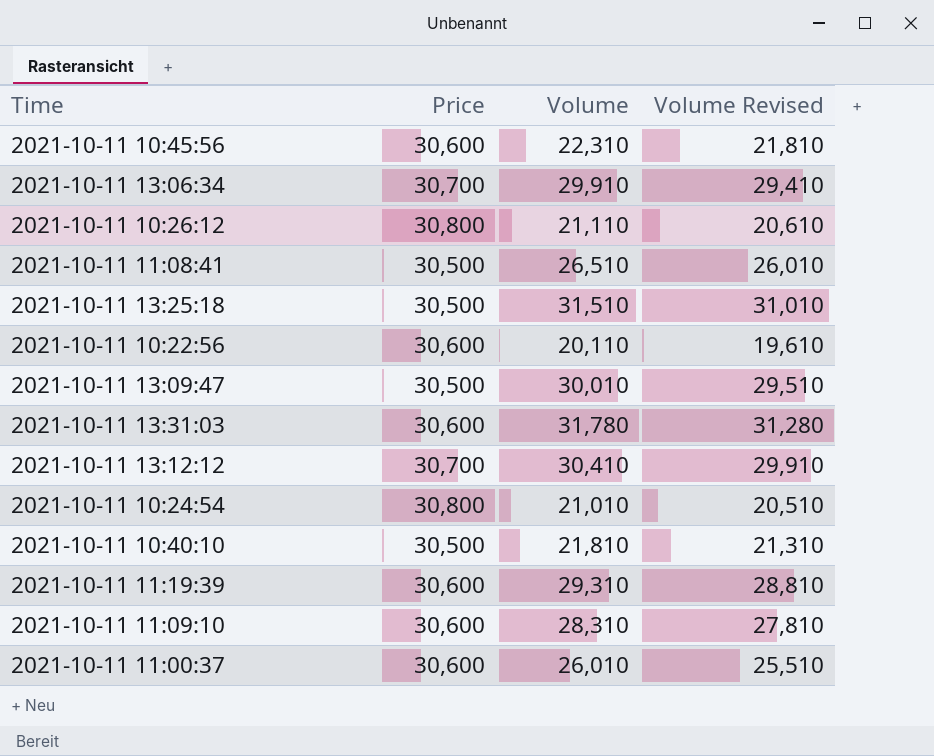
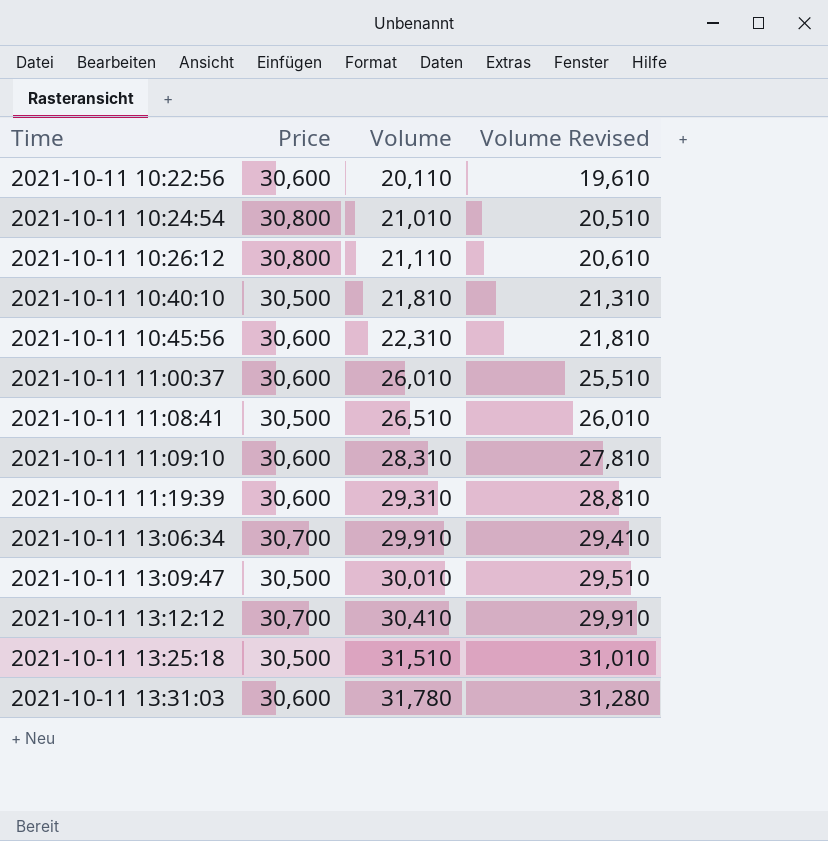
row order: none -> Time ascending

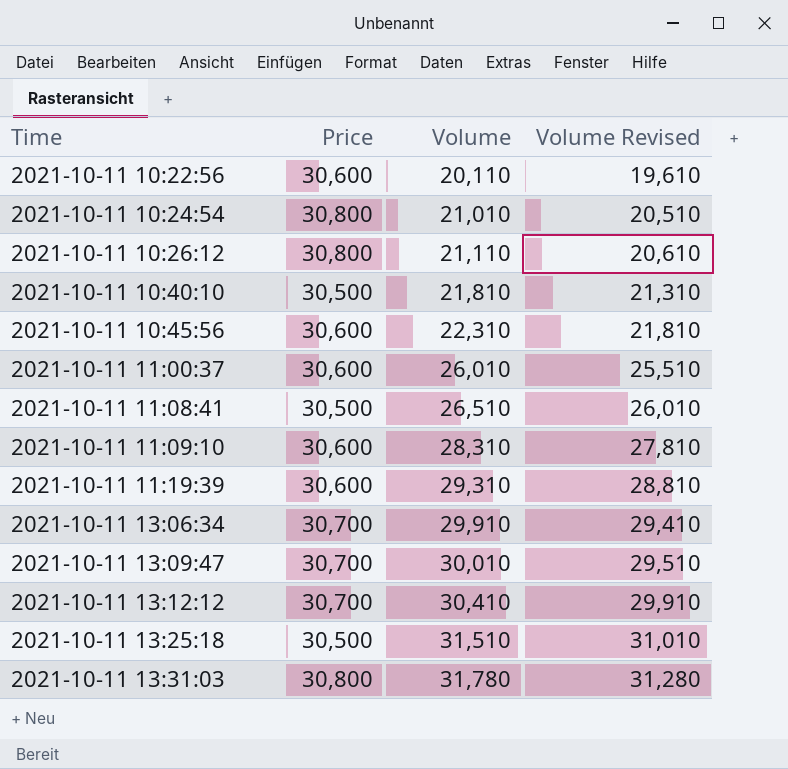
2021-10-11 13:09:47 | Price: 30,500 -> 30,700
2021-10-11 13:31:03 | Price: 30,600 -> 30,800

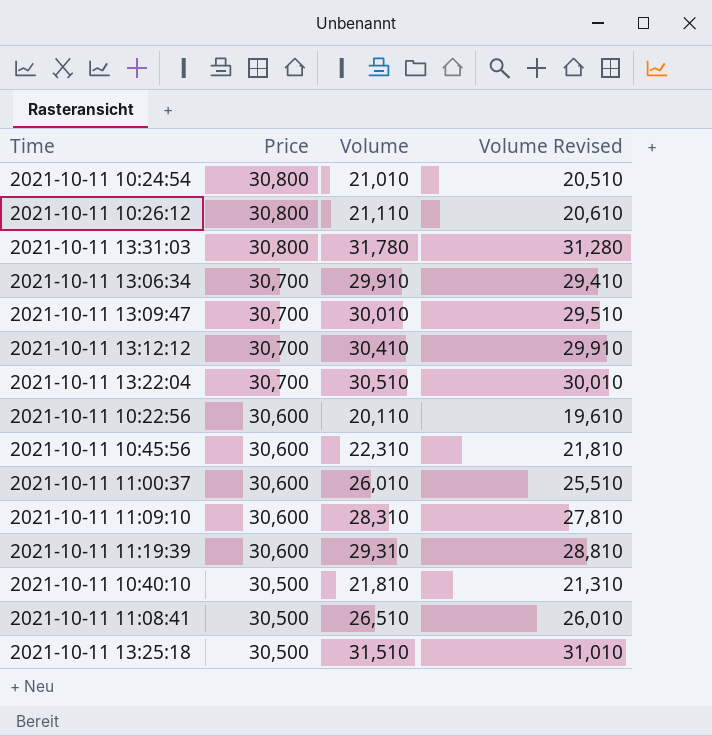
row order: Time ascending -> Price descending
row 2021-10-11 13:22:04: none -> 30,700 | 30,510 | 30,010

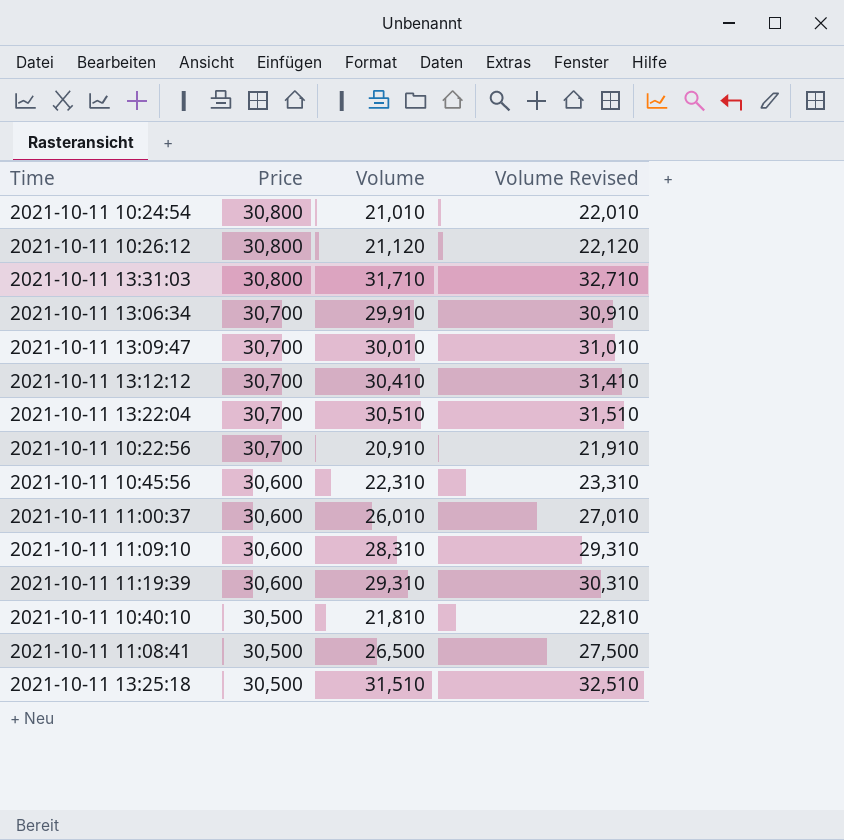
column Volume Revised | formula: [Volume] - 500 -> [Volume] + 1000
2021-10-11 10:26:12 | Volume: 21,110 -> 21,120
2021-10-11 13:31:03 | Volume: 31,780 -> 31,710
2021-10-11 10:22:56 | Price: 30,600 -> 30,700
2021-10-11 10:22:56 | Volume: 20,110 -> 20,910
2021-10-11 11:08:41 | Volume: 26,510 -> 26,500

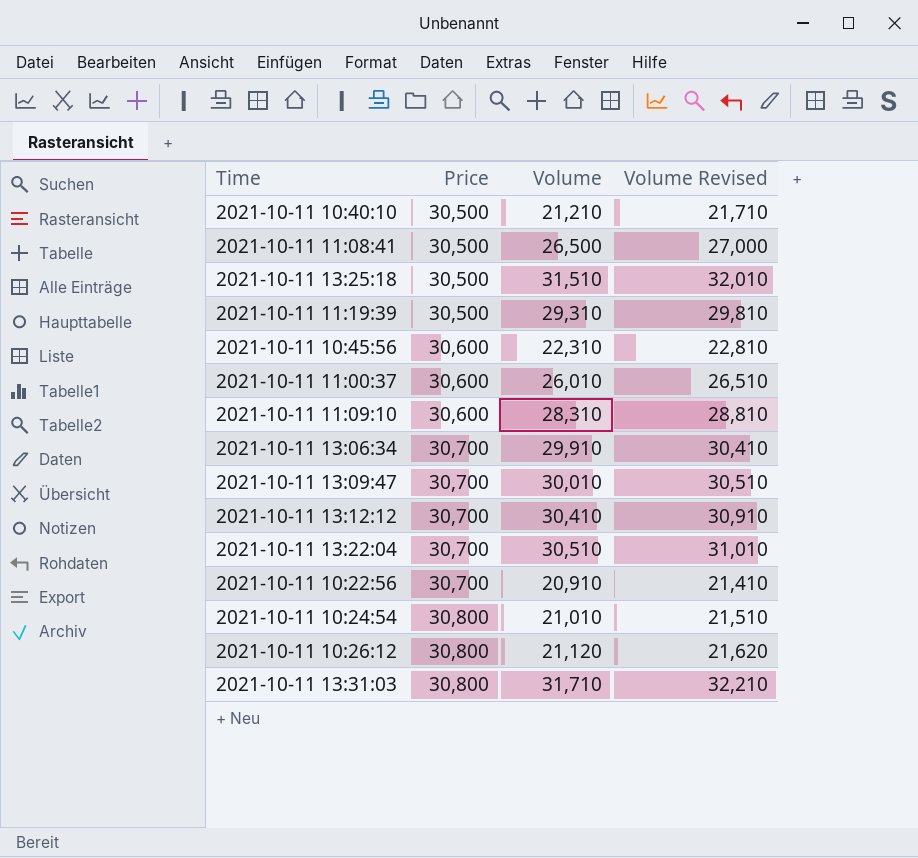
row order: Price descending -> Price ascending
column Volume Revised | formula: [Volume] + 1000 -> [Volume] + 500
2021-10-11 10:40:10 | Volume: 21,810 -> 21,210
2021-10-11 11:19:39 | Price: 30,600 -> 30,500

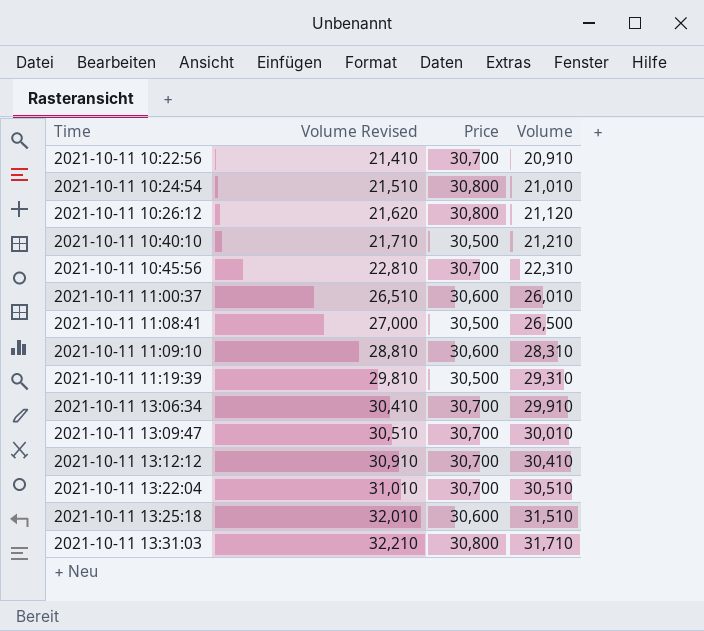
row order: Price ascending -> Time ascending
column Volume Revised | position: 4 -> 2
2021-10-11 10:45:56 | Price: 30,600 -> 30,700
2021-10-11 13:25:18 | Price: 30,500 -> 30,600

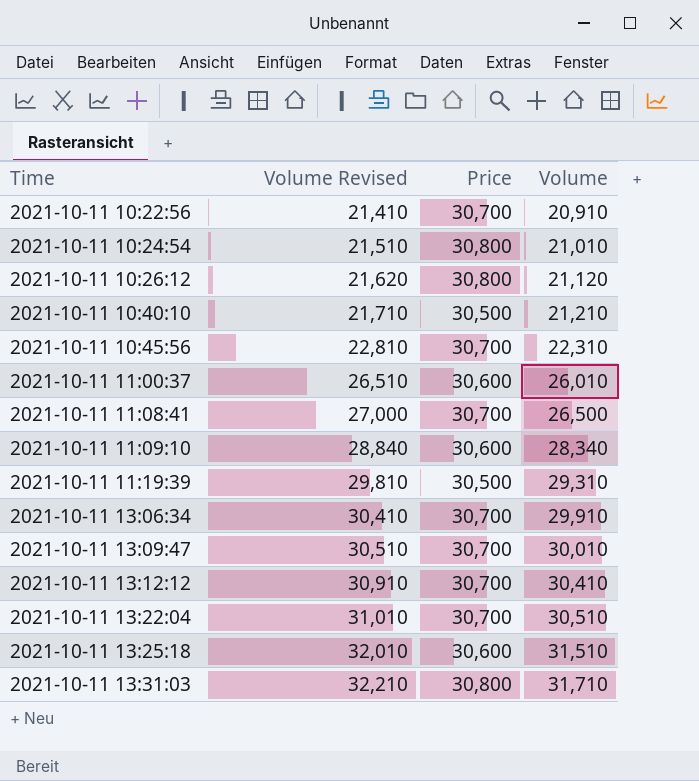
2021-10-11 11:08:41 | Price: 30,500 -> 30,700
2021-10-11 11:09:10 | Volume Revised: 28,810 -> 28,840
2021-10-11 11:09:10 | Volume: 28,310 -> 28,340

